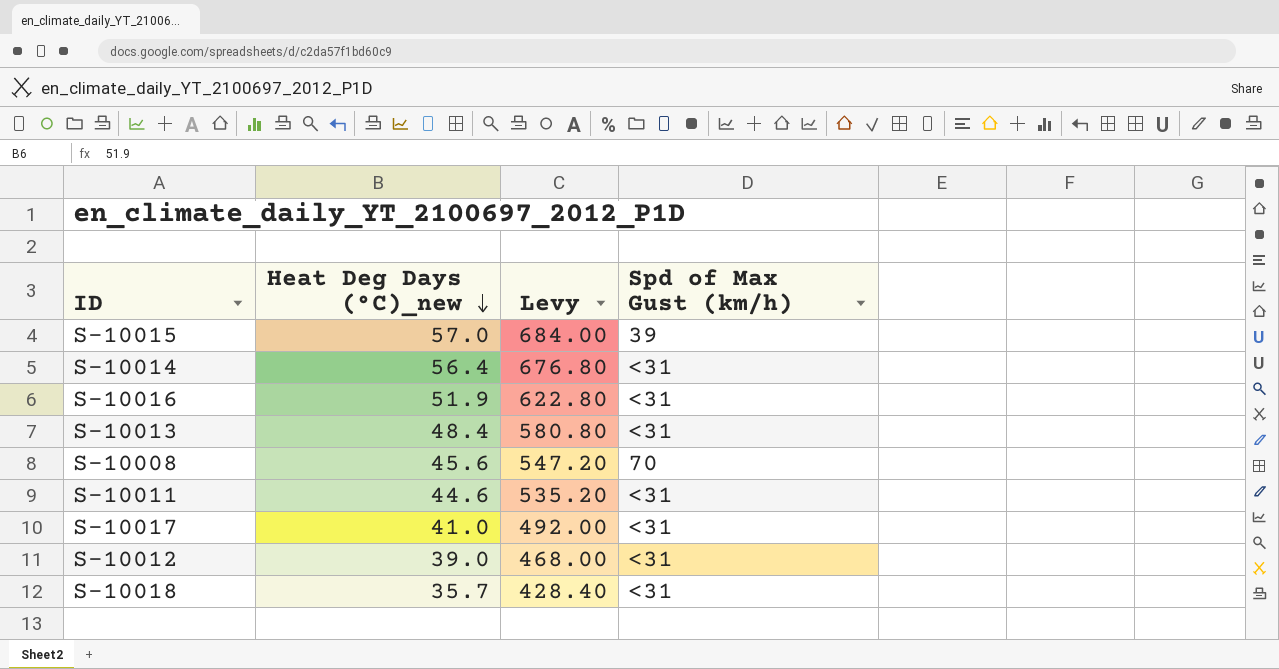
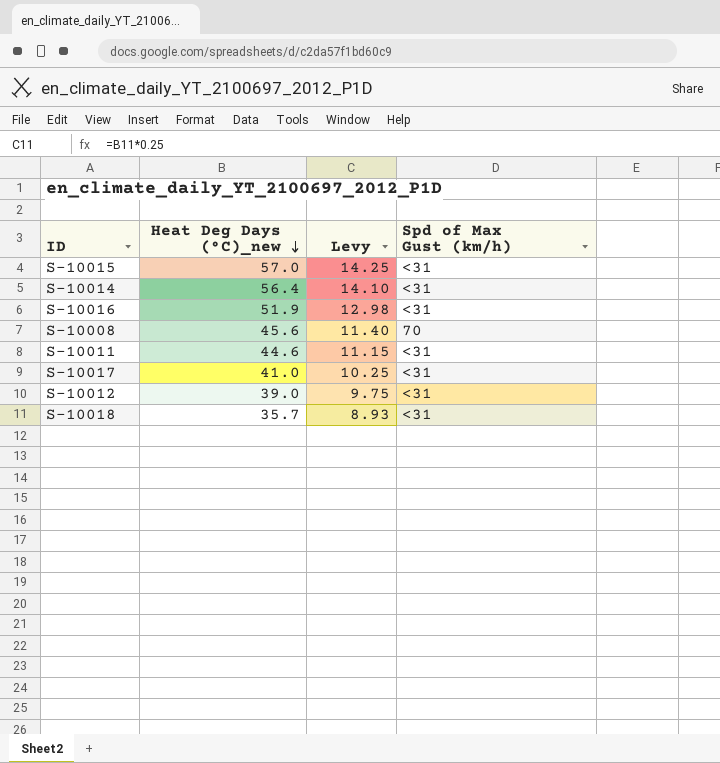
column Levy | formula: [Heat Deg Days (°C)_new] * 12 -> [Heat Deg Days (°C)_new] * 0.25
row S-10013: 48.4 | 580.80 | <31 -> none
S-10015 | Spd of Max Gust (km/h): 39 -> <31

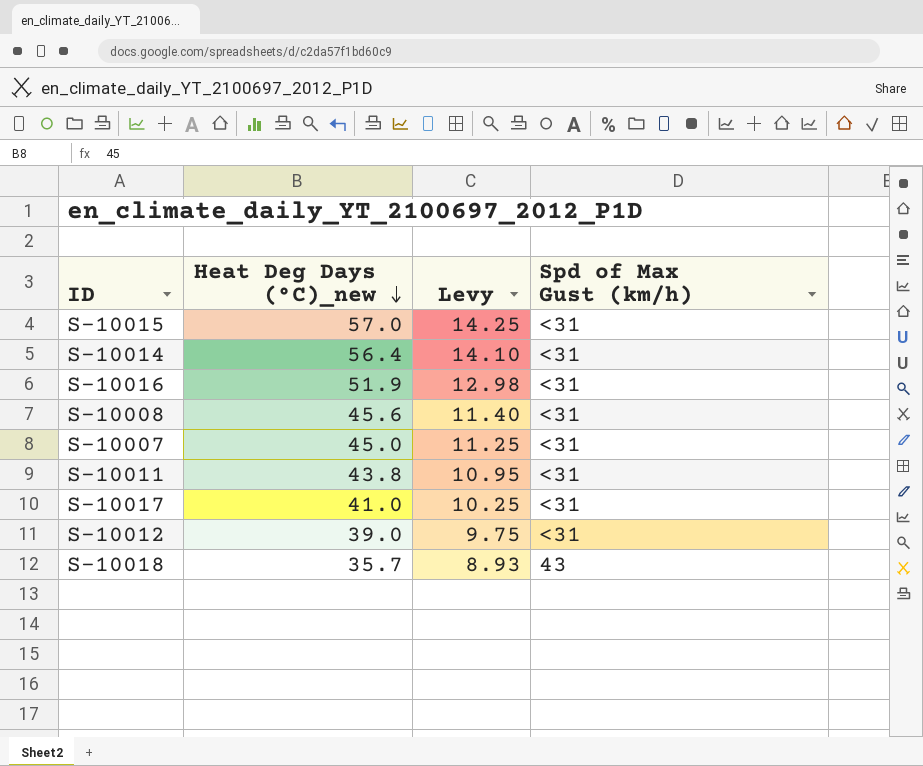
S-10008 | Spd of Max Gust (km/h): 70 -> <31
row S-10007: none -> 45.0 | 11.25 | <31
S-10011 | Heat Deg Days (°C)_new: 44.6 -> 43.8
S-10011 | Levy: 11.15 -> 10.95
S-10018 | Spd of Max Gust (km/h): <31 -> 43

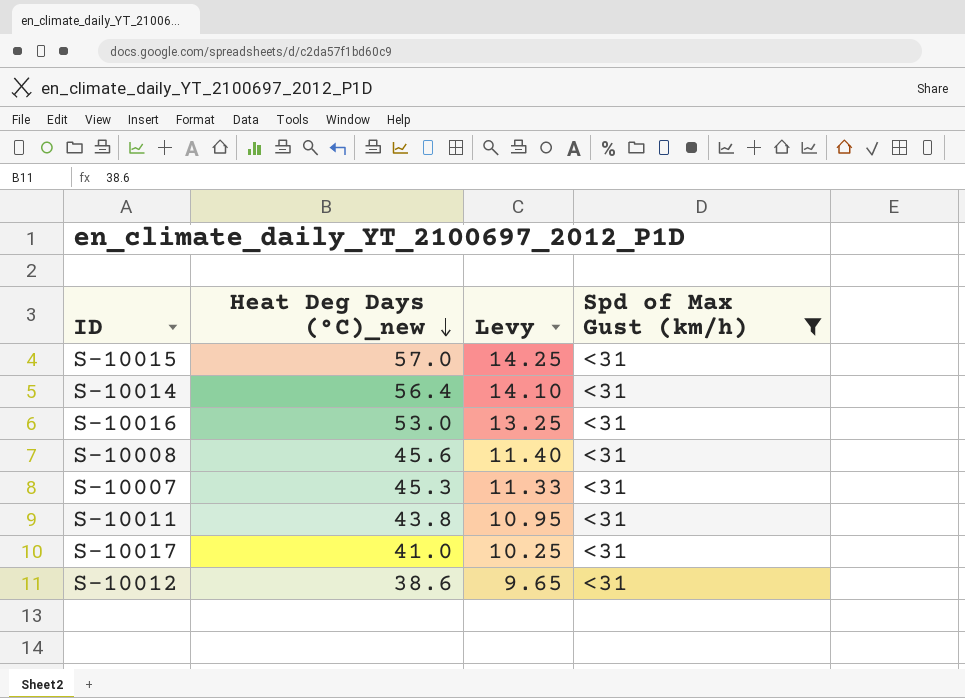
filter: none -> Spd of Max Gust (km/h) = <31
S-10016 | Heat Deg Days (°C)_new: 51.9 -> 53.0
S-10016 | Levy: 12.98 -> 13.25
S-10007 | Heat Deg Days (°C)_new: 45.0 -> 45.3
S-10007 | Levy: 11.25 -> 11.33
S-10012 | Heat Deg Days (°C)_new: 39.0 -> 38.6
S-10012 | Levy: 9.75 -> 9.65

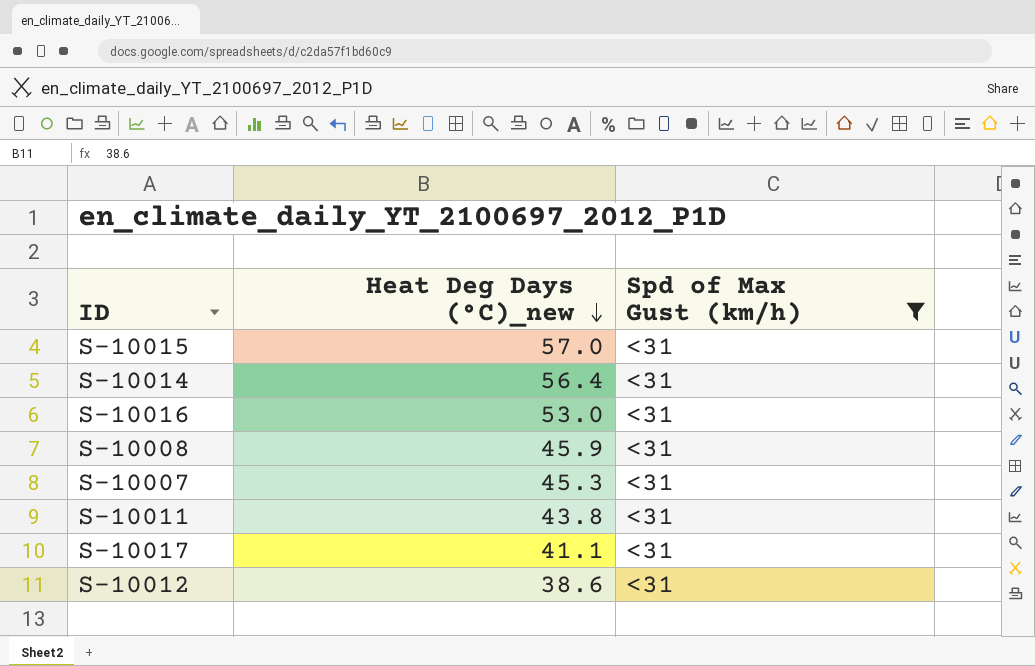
column Levy | formula: [Heat Deg Days (°C)_new] * 0.25 -> none
S-10008 | Heat Deg Days (°C)_new: 45.6 -> 45.9
S-10017 | Heat Deg Days (°C)_new: 41.0 -> 41.1

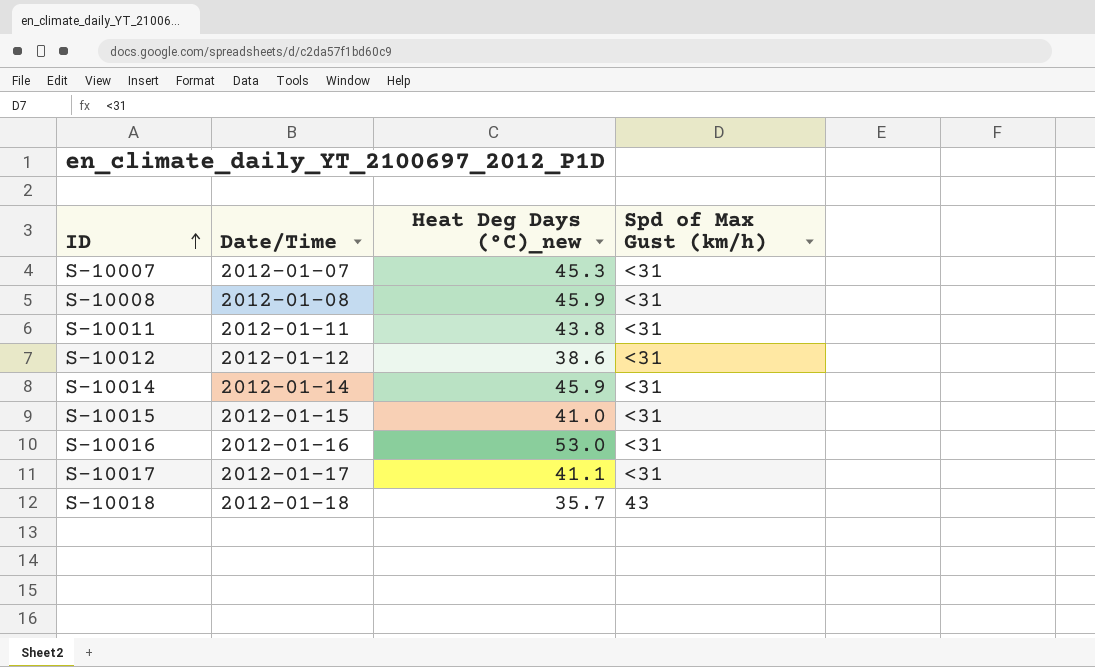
filter: Spd of Max Gust (km/h) = <31 -> none
row order: Heat Deg Days (°C)_new descending -> ID ascending
column Date/Time | position: none -> 2
S-10014 | Heat Deg Days (°C)_new: 56.4 -> 45.9
S-10015 | Heat Deg Days (°C)_new: 57.0 -> 41.0

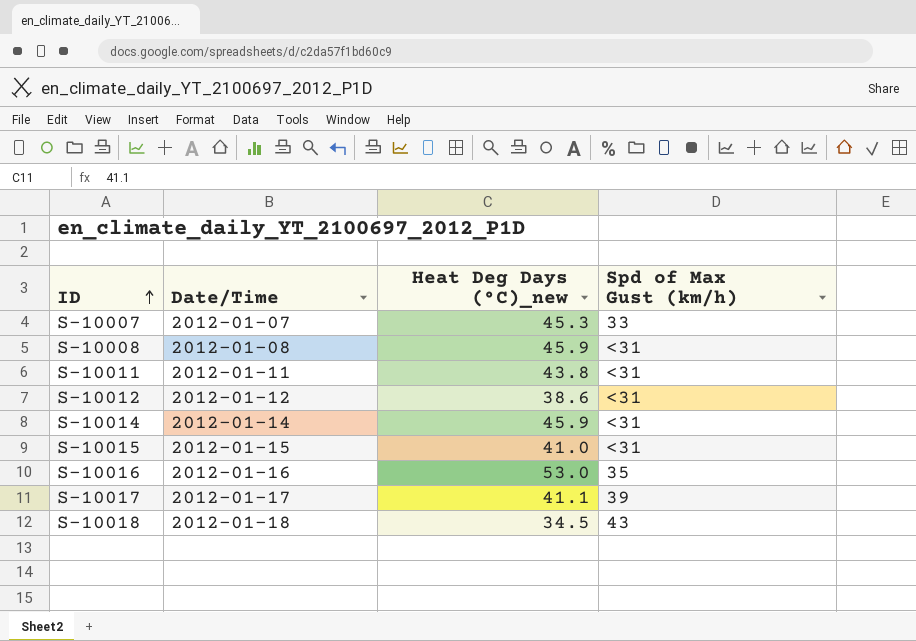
S-10007 | Spd of Max Gust (km/h): <31 -> 33
S-10016 | Spd of Max Gust (km/h): <31 -> 35
S-10017 | Spd of Max Gust (km/h): <31 -> 39
S-10018 | Heat Deg Days (°C)_new: 35.7 -> 34.5

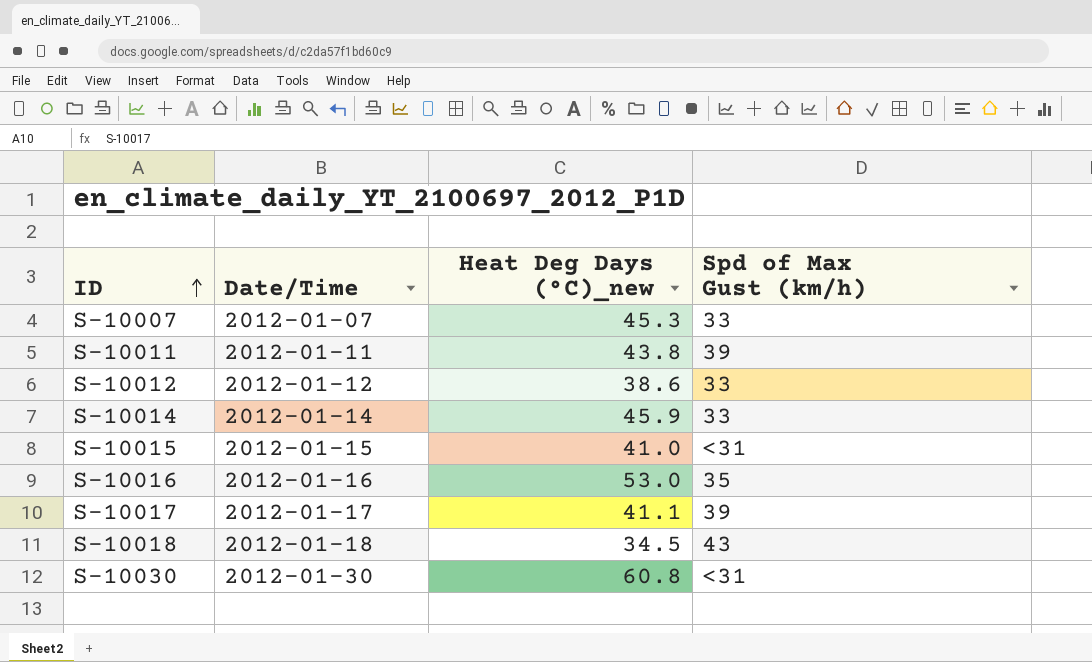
row S-10008: 2012-01-08 | 45.9 | <31 -> none
S-10011 | Spd of Max Gust (km/h): <31 -> 39
S-10012 | Spd of Max Gust (km/h): <31 -> 33
S-10014 | Spd of Max Gust (km/h): <31 -> 33
row S-10030: none -> 2012-01-30 | 60.8 | <31

